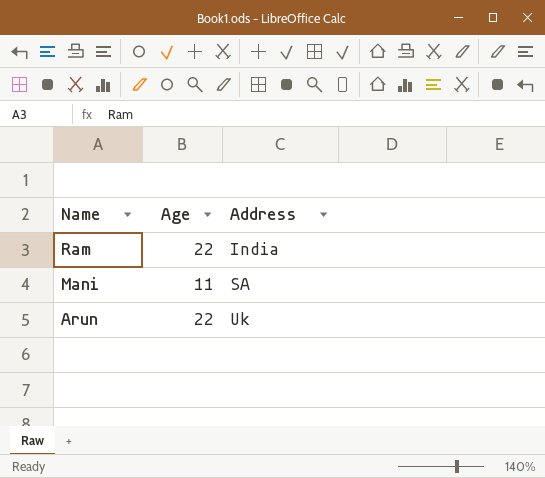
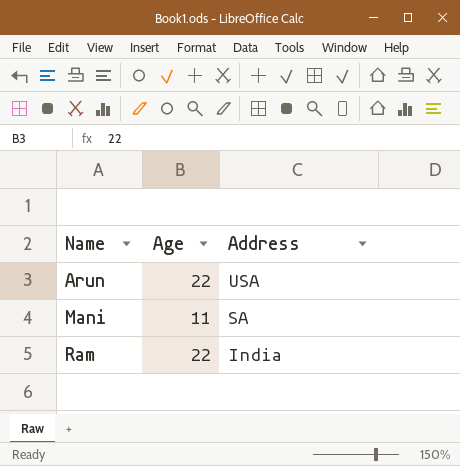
row order: Name descending -> Name ascending
Arun | Address: Uk -> USA

